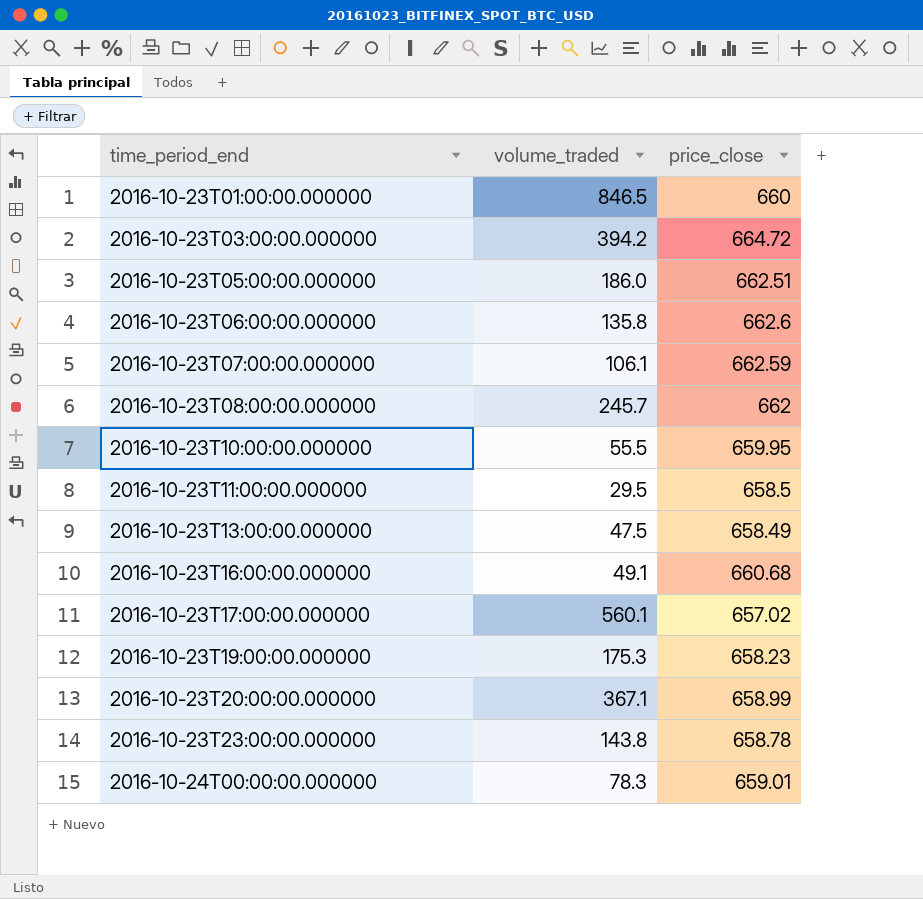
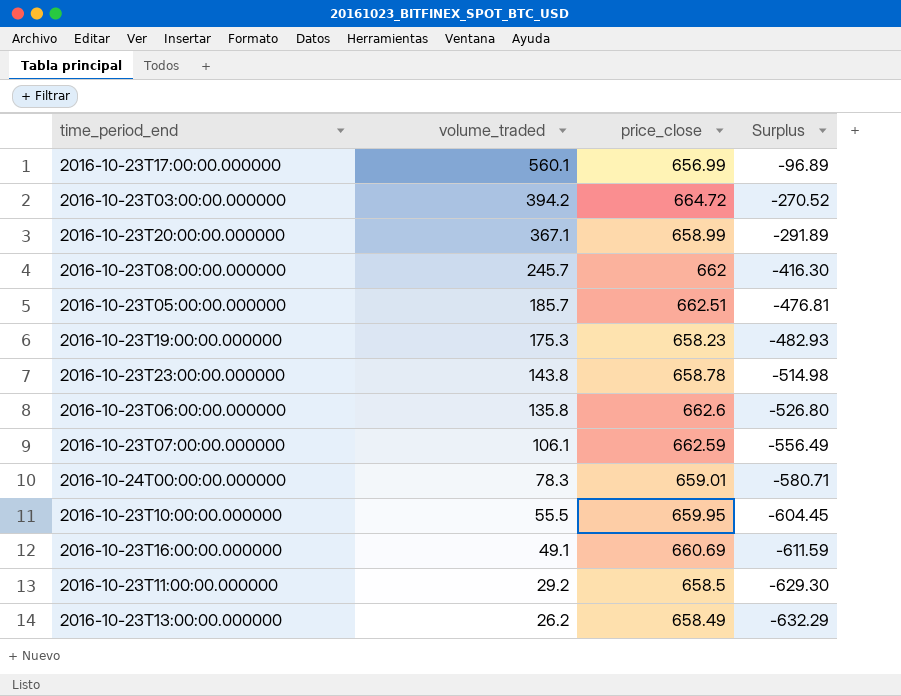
row order: time_period_end ascending -> volume_traded descending
column Surplus | formula: none -> [volume_traded] - [price_close]
row 2016-10-23T01:00:00.000000: 846.5 | 660 -> none
2016-10-23T17:00:00.000000 | price_close: 657.02 -> 656.99
2016-10-23T05:00:00.000000 | volume_traded: 186.0 -> 185.7
2016-10-23T16:00:00.000000 | price_close: 660.68 -> 660.69
2016-10-23T11:00:00.000000 | volume_traded: 29.5 -> 29.2
2016-10-23T13:00:00.000000 | volume_traded: 47.5 -> 26.2

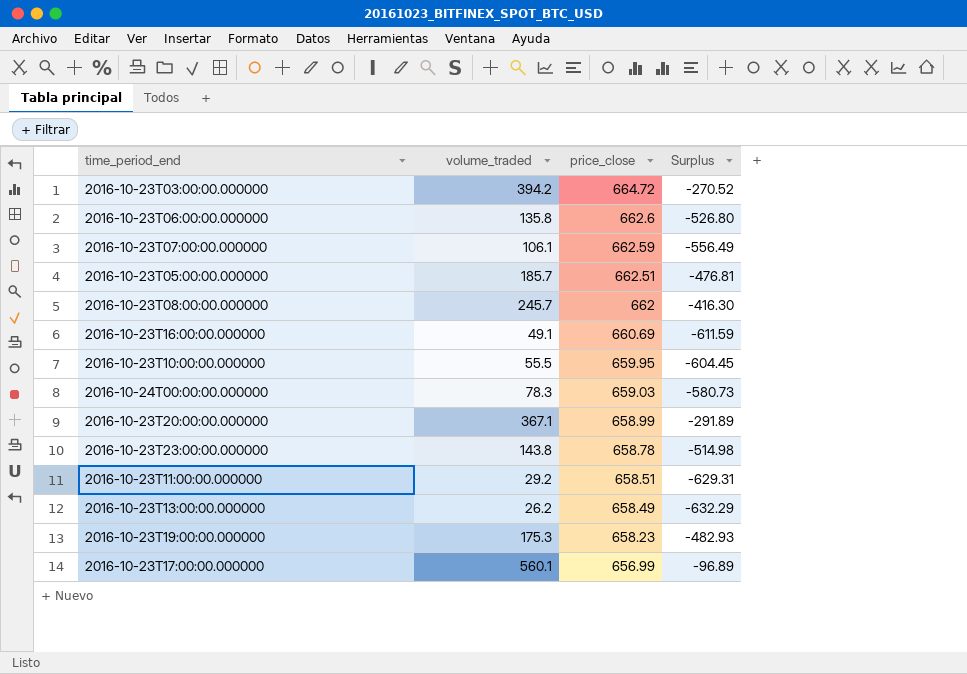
row order: volume_traded descending -> price_close descending
2016-10-24T00:00:00.000000 | price_close: 659.01 -> 659.03
2016-10-24T00:00:00.000000 | Surplus: -580.71 -> -580.73
2016-10-23T11:00:00.000000 | price_close: 658.5 -> 658.51
2016-10-23T11:00:00.000000 | Surplus: -629.30 -> -629.31

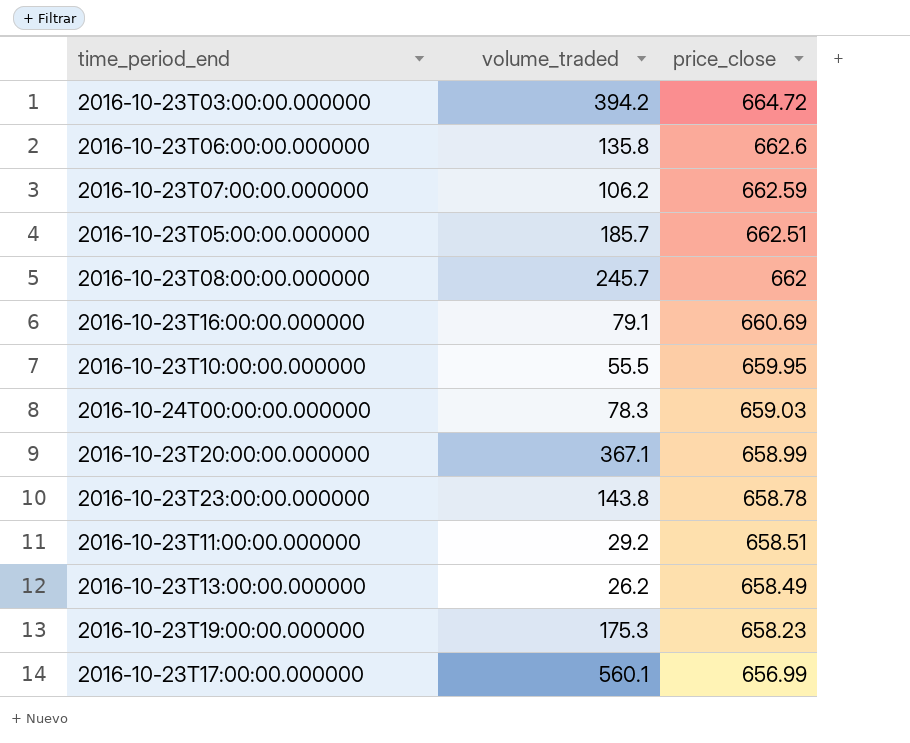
column Surplus | formula: [volume_traded] - [price_close] -> none
2016-10-23T07:00:00.000000 | volume_traded: 106.1 -> 106.2
2016-10-23T16:00:00.000000 | volume_traded: 49.1 -> 79.1

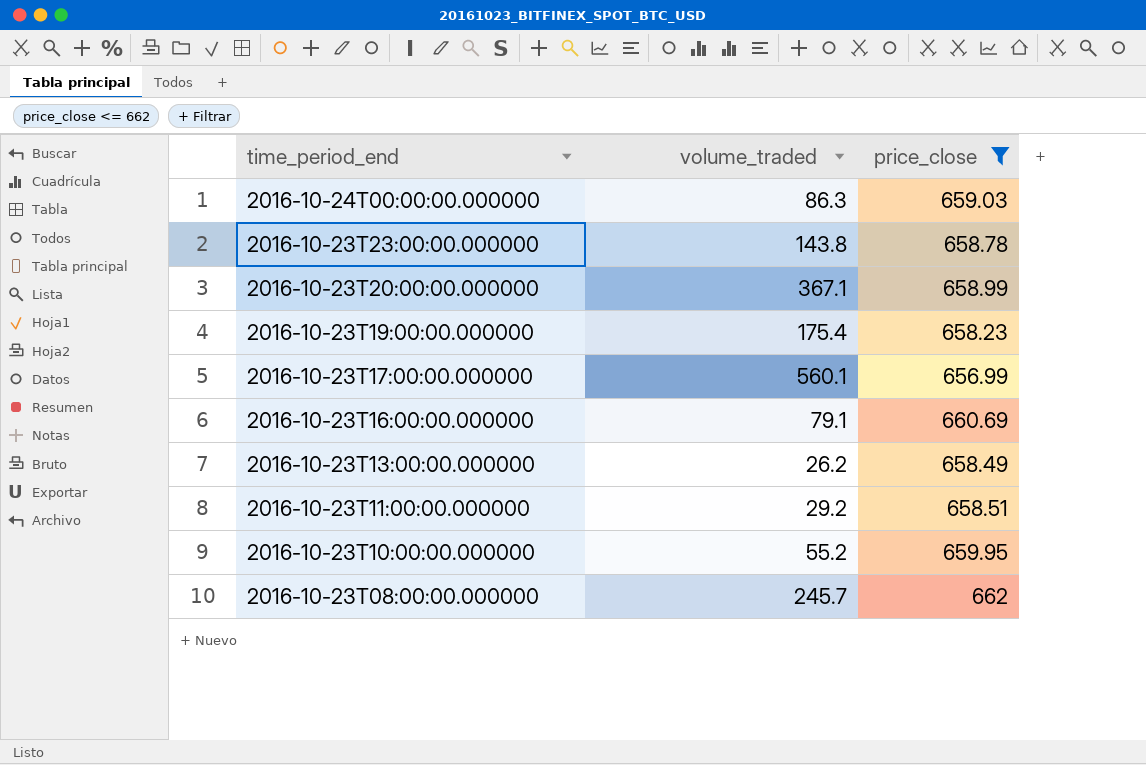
filter: none -> price_close <= 662
row order: price_close descending -> time_period_end descending
2016-10-24T00:00:00.000000 | volume_traded: 78.3 -> 86.3
2016-10-23T19:00:00.000000 | volume_traded: 175.3 -> 175.4
2016-10-23T10:00:00.000000 | volume_traded: 55.5 -> 55.2

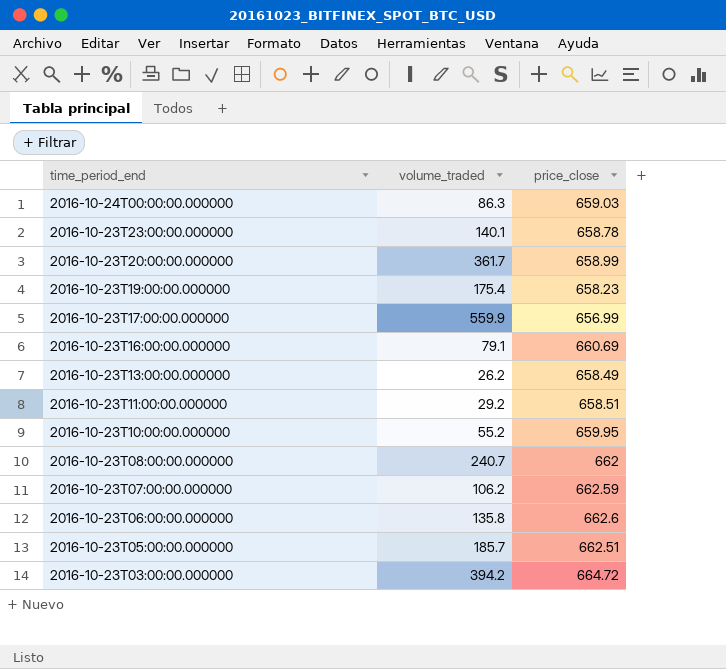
filter: price_close <= 662 -> none
2016-10-23T23:00:00.000000 | volume_traded: 143.8 -> 140.1
2016-10-23T20:00:00.000000 | volume_traded: 367.1 -> 361.7
2016-10-23T17:00:00.000000 | volume_traded: 560.1 -> 559.9
2016-10-23T08:00:00.000000 | volume_traded: 245.7 -> 240.7

